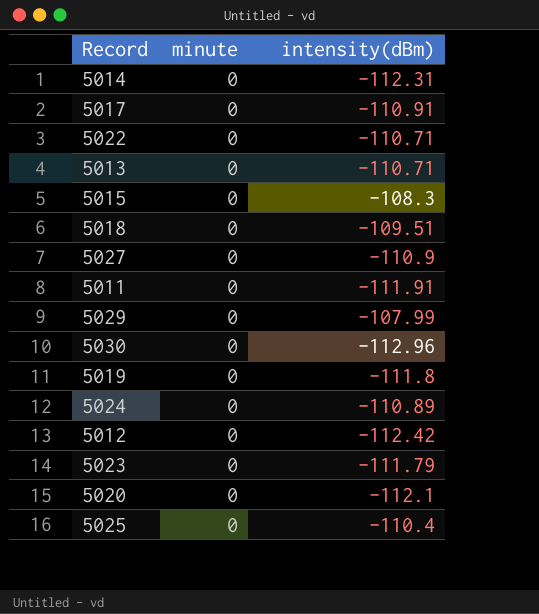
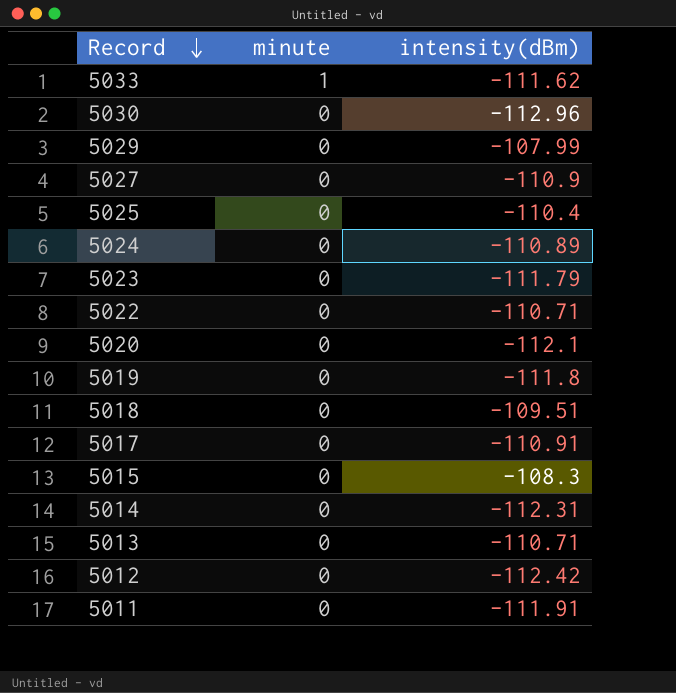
row order: none -> Record descending
row 5033: none -> 1 | -111.62

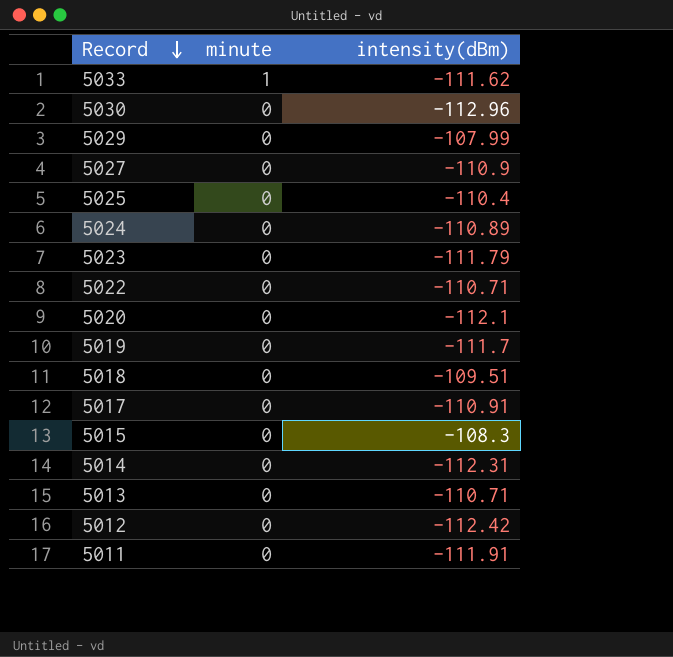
5019 | intensity(dBm): -111.8 -> -111.7

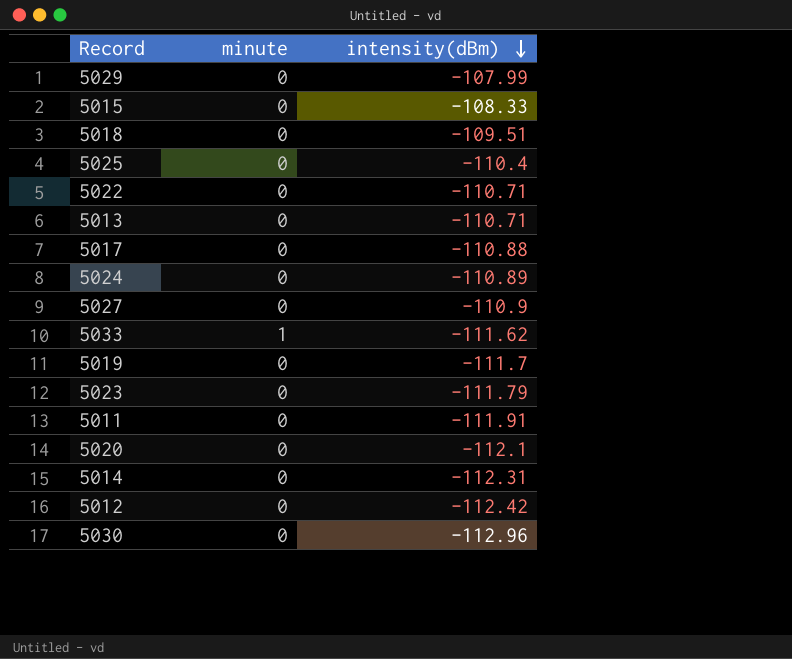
row order: Record descending -> intensity(dBm) descending
5015 | intensity(dBm): -108.3 -> -108.33
5017 | intensity(dBm): -110.91 -> -110.88

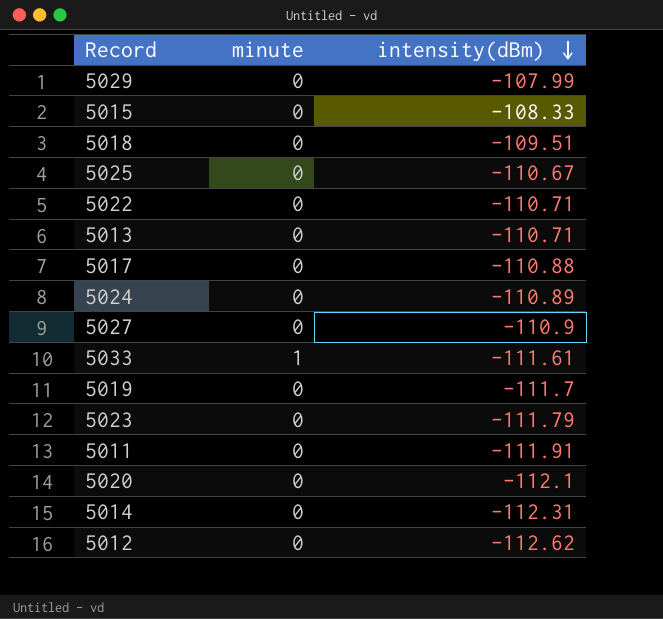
row 5030: 0 | -112.96 -> none
5025 | intensity(dBm): -110.4 -> -110.67
5033 | intensity(dBm): -111.62 -> -111.61
5012 | intensity(dBm): -112.42 -> -112.62

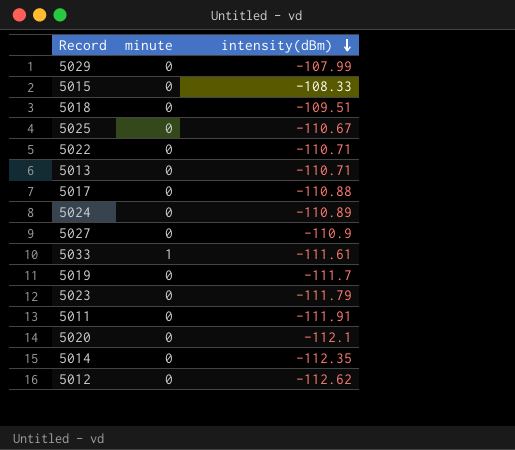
5014 | intensity(dBm): -112.31 -> -112.35

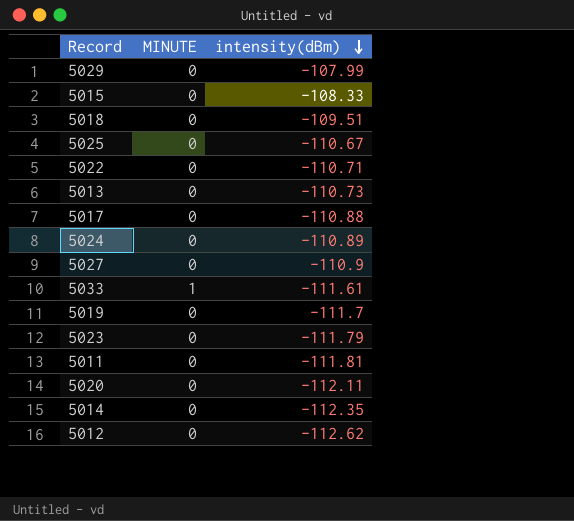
column name: minute -> MINUTE
5013 | intensity(dBm): -110.71 -> -110.73
5011 | intensity(dBm): -111.91 -> -111.81
5020 | intensity(dBm): -112.1 -> -112.11

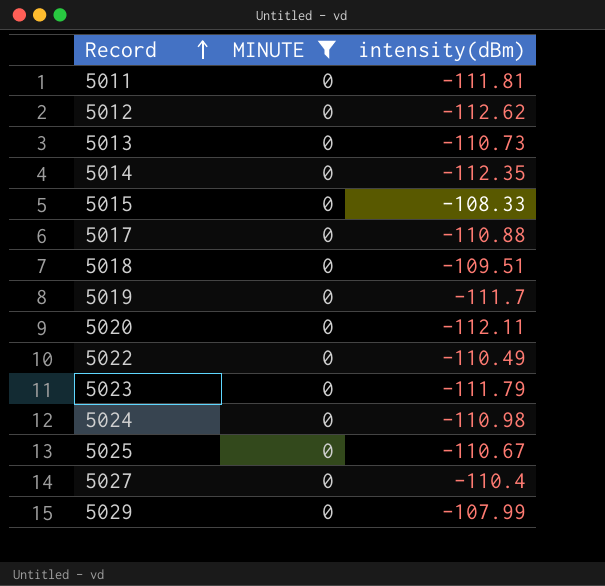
filter: none -> MINUTE = 0
row order: intensity(dBm) descending -> Record ascending
5022 | intensity(dBm): -110.71 -> -110.49
5024 | intensity(dBm): -110.89 -> -110.98
5027 | intensity(dBm): -110.9 -> -110.4

